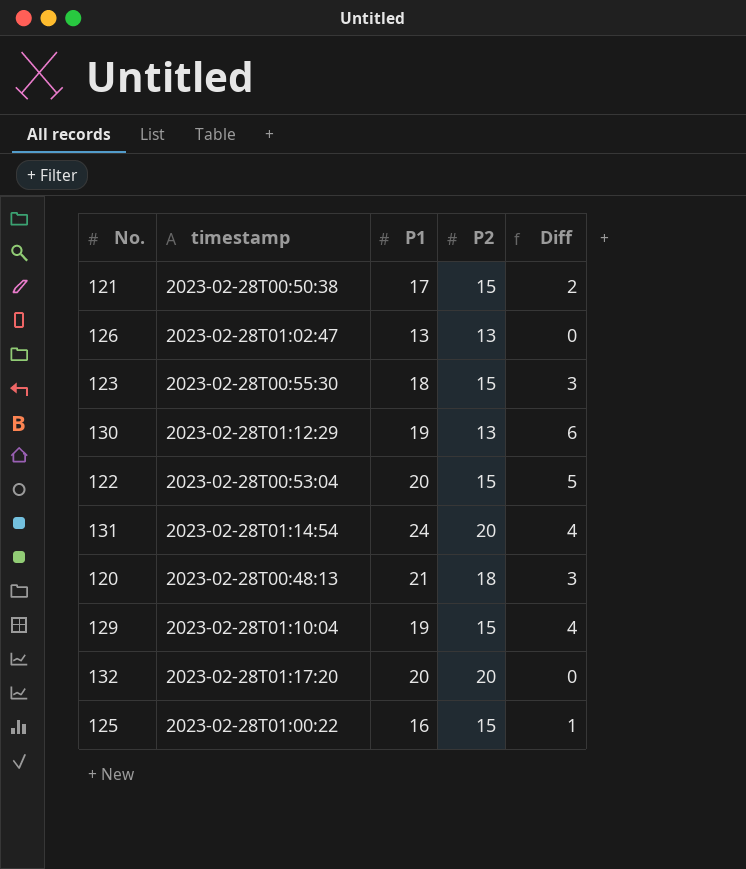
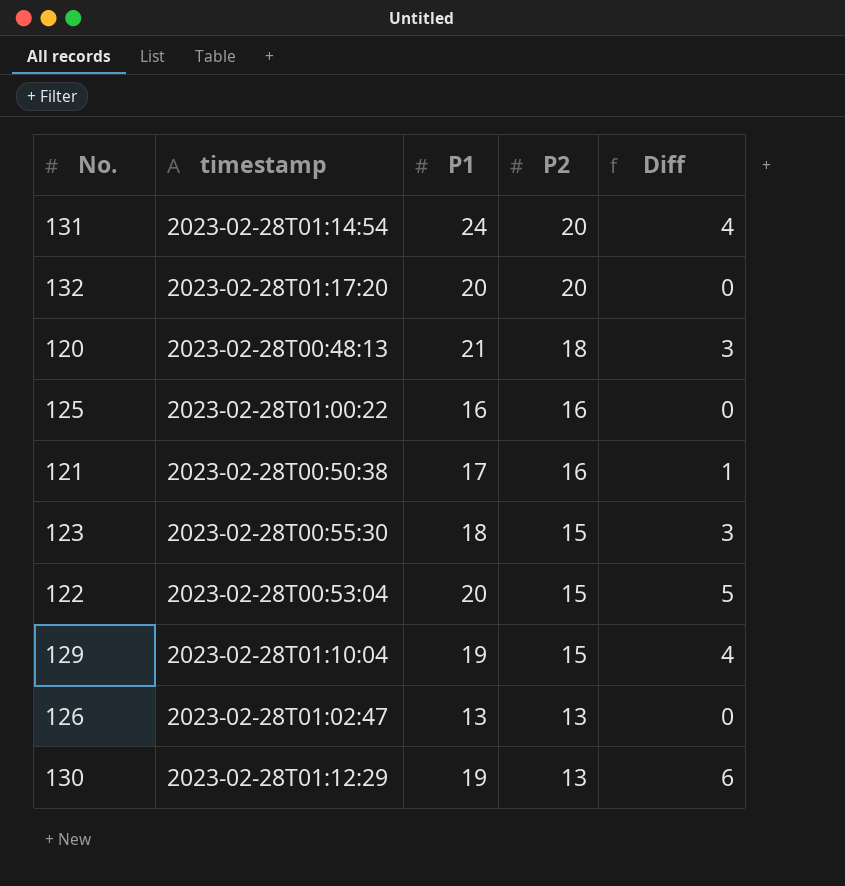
row order: none -> P2 descending
125 | P2: 15 -> 16
125 | Diff: 1 -> 0
121 | P2: 15 -> 16
121 | Diff: 2 -> 1

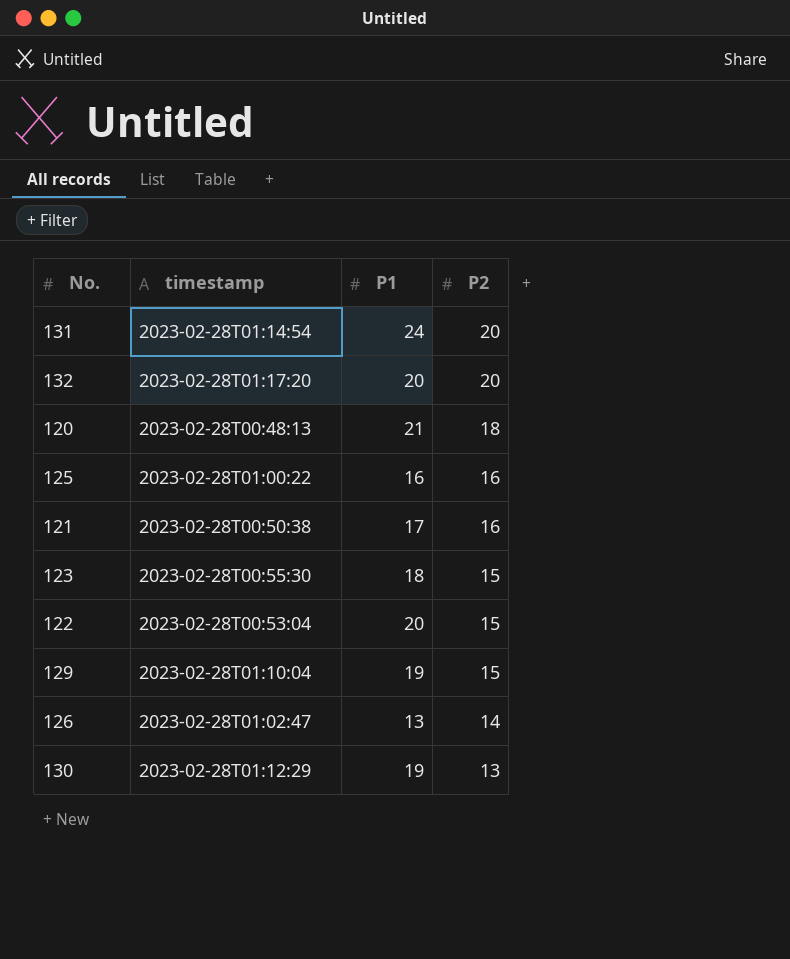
column Diff | formula: [P1] - [P2] -> none
126 | P2: 13 -> 14

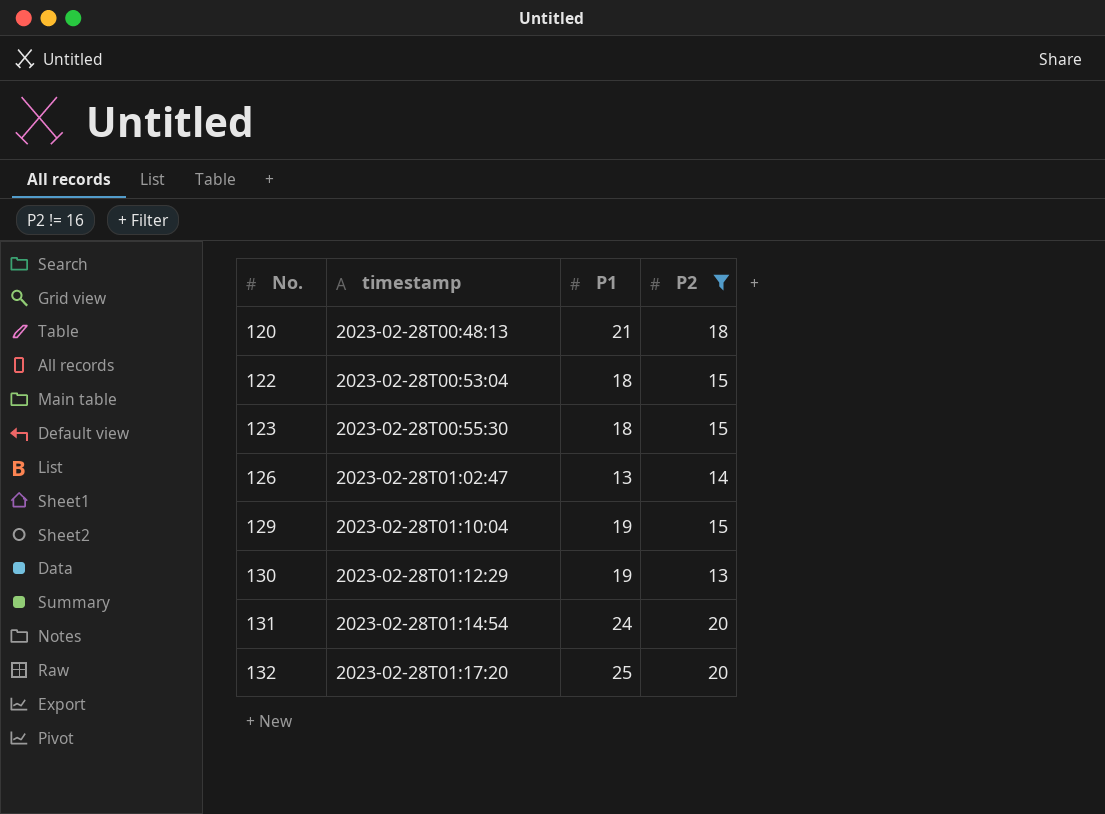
filter: none -> P2 != 16
row order: P2 descending -> No. ascending
122 | P1: 20 -> 18
132 | P1: 20 -> 25

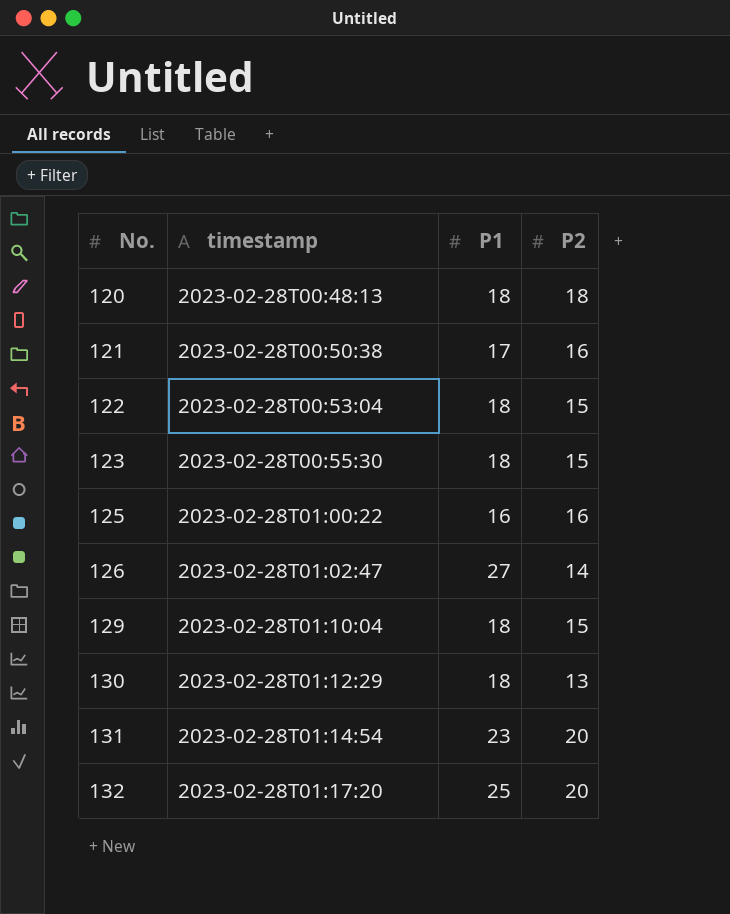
filter: P2 != 16 -> none
120 | P1: 21 -> 18
126 | P1: 13 -> 27
129 | P1: 19 -> 18
130 | P1: 19 -> 18
131 | P1: 24 -> 23

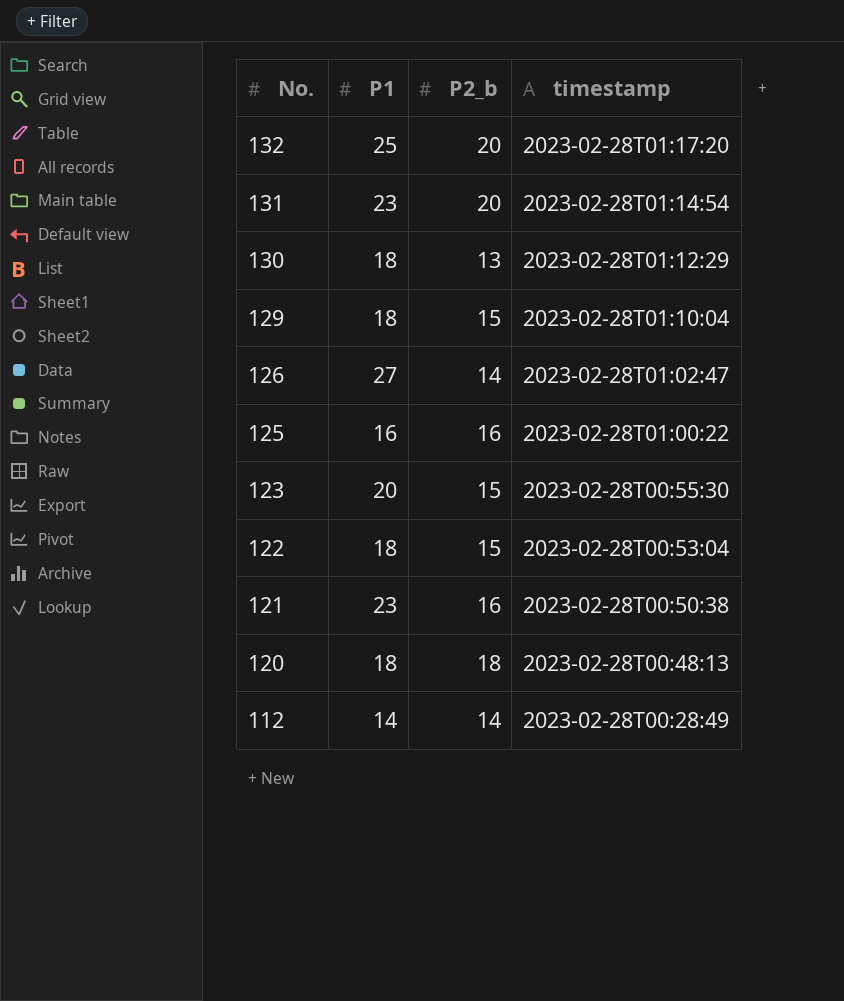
row order: No. ascending -> No. descending
column name: P2 -> P2_b
column timestamp | position: 2 -> 4
123 | P1: 18 -> 20
121 | P1: 17 -> 23
row 112: none -> 14 | 14 | 2023-02-28T00:28:49

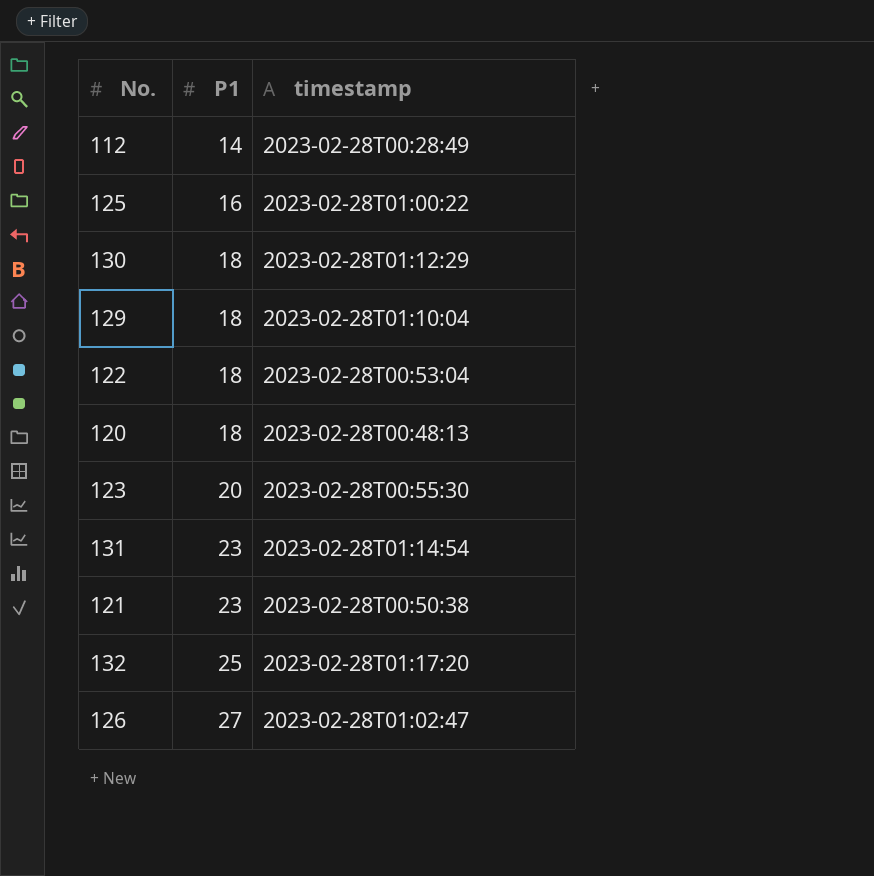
row order: No. descending -> P1 ascending
column P2_b | position: 3 -> none

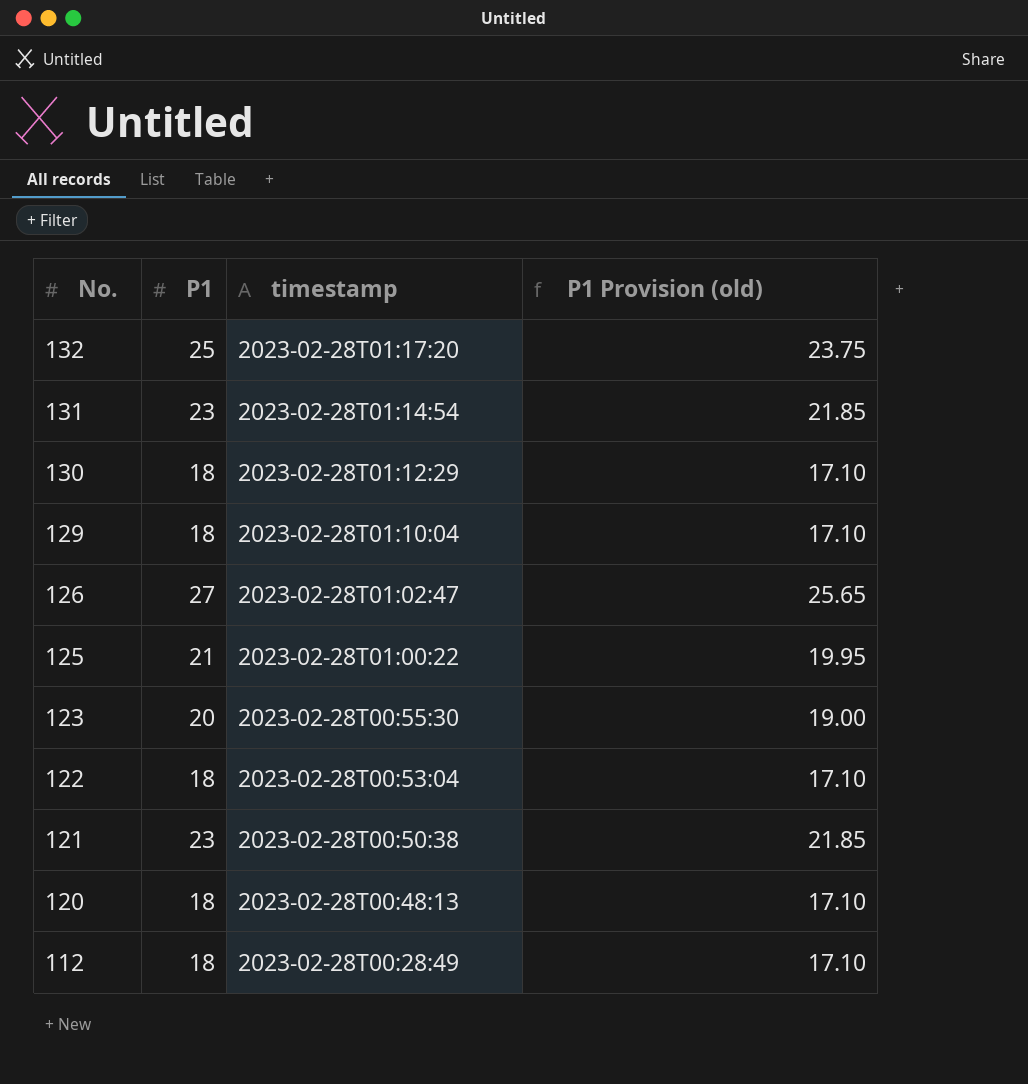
row order: P1 ascending -> No. descending
column P1 Provision (old) | formula: none -> [P1] * 0.95
125 | P1: 16 -> 21
112 | P1: 14 -> 18

